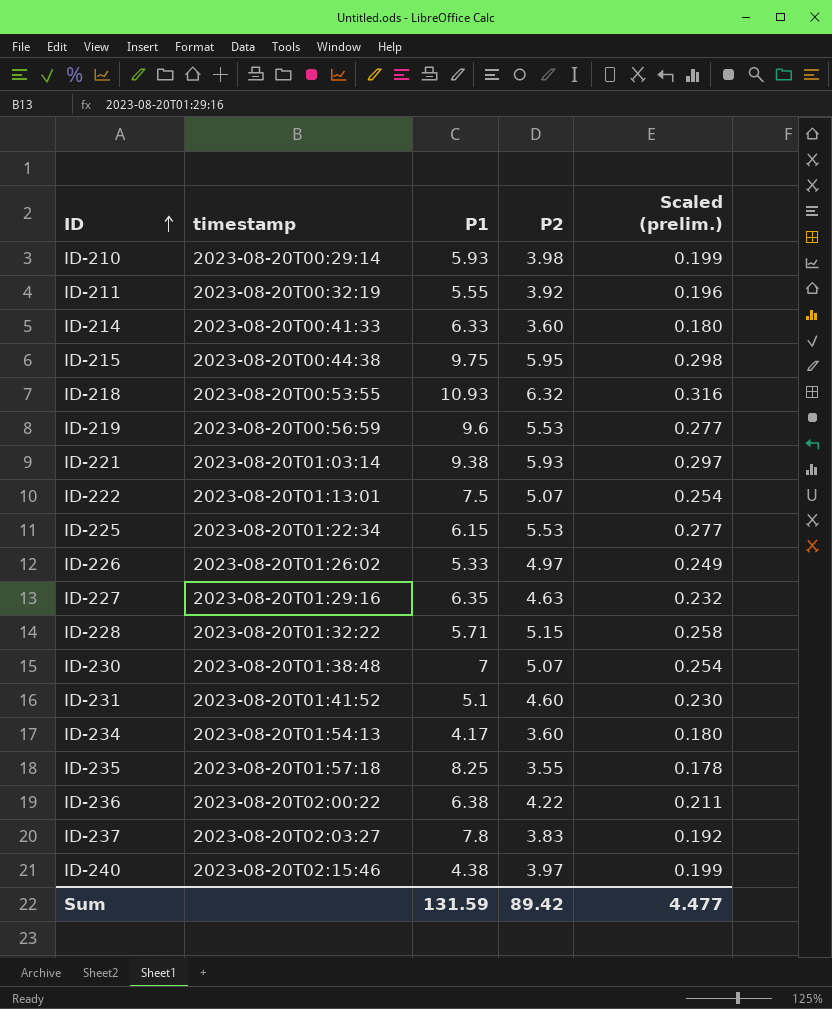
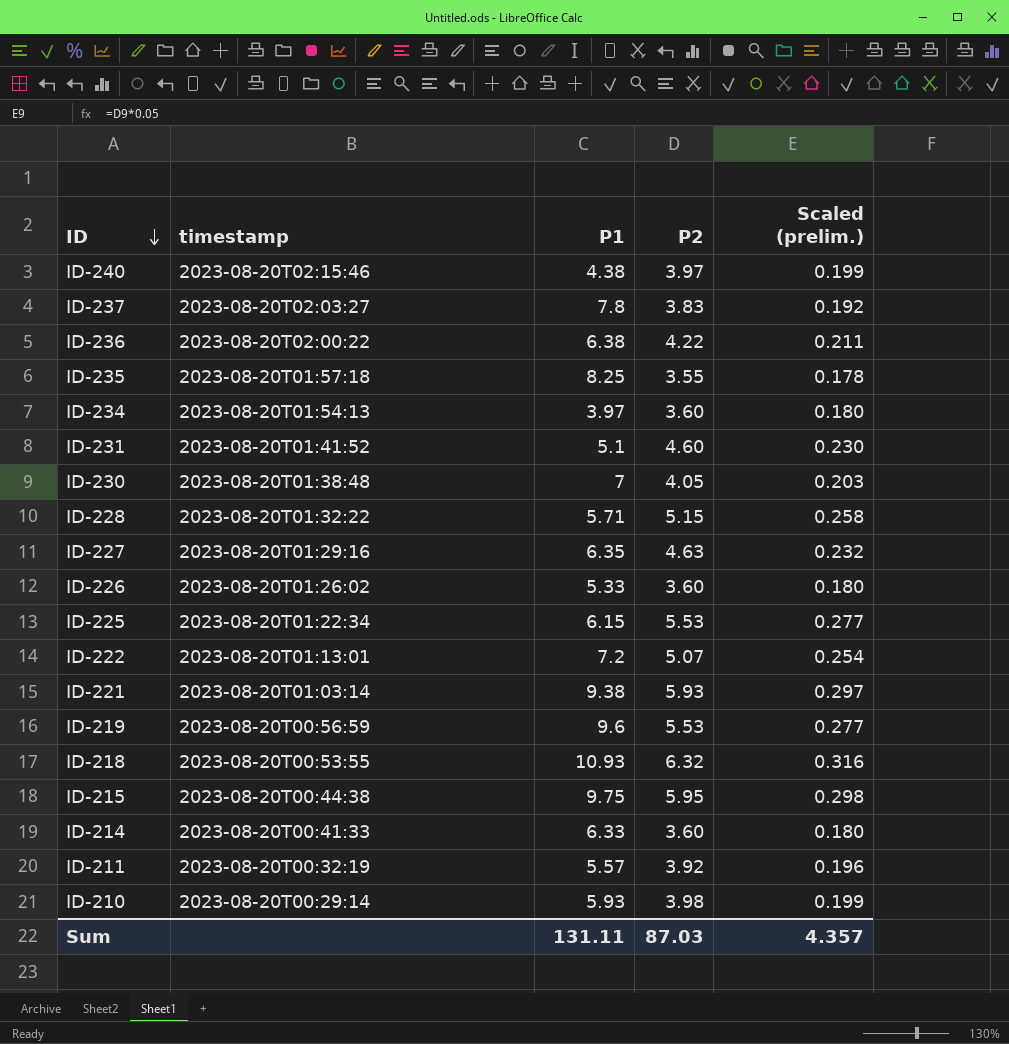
row order: ID ascending -> ID descending
ID-234 | P1: 4.17 -> 3.97
ID-230 | P2: 5.07 -> 4.05
ID-230 | Scaled (prelim.): 0.254 -> 0.203
ID-226 | P2: 4.97 -> 3.60
ID-226 | Scaled (prelim.): 0.249 -> 0.180
ID-222 | P1: 7.5 -> 7.2
ID-211 | P1: 5.55 -> 5.57
Sum | P1: 131.59 -> 131.11
Sum | P2: 89.42 -> 87.03
Sum | Scaled (prelim.): 4.477 -> 4.357

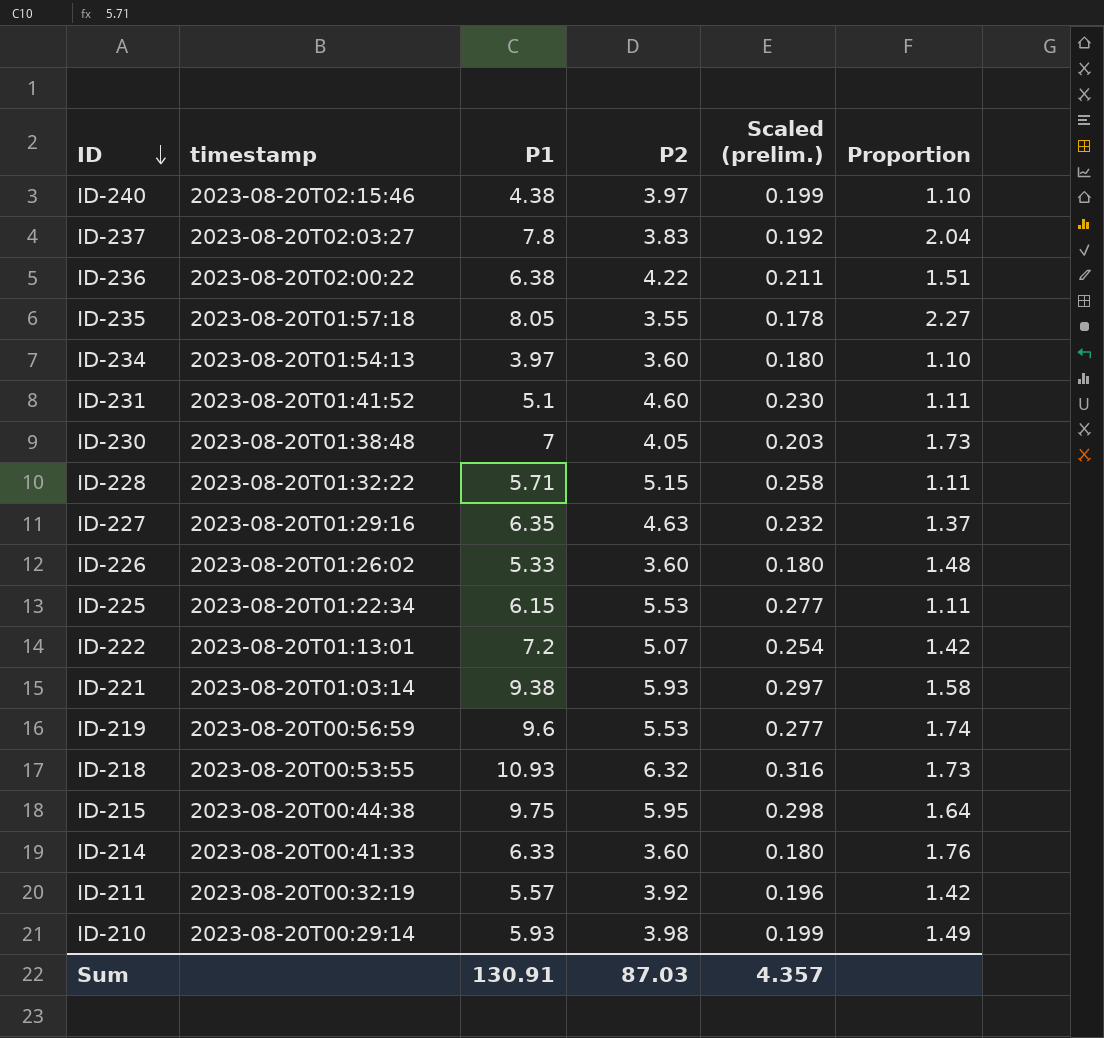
column Proportion | formula: none -> [P1] / [P2]
ID-235 | P1: 8.25 -> 8.05
Sum | P1: 131.11 -> 130.91

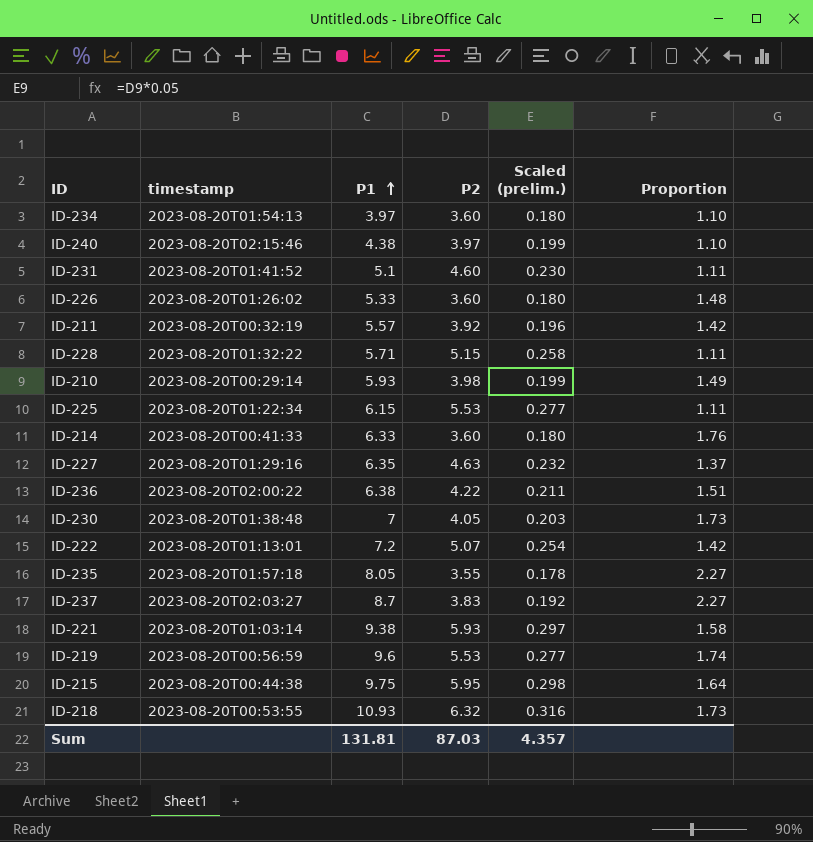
row order: ID descending -> P1 ascending
ID-237 | P1: 7.8 -> 8.7
ID-237 | Proportion: 2.04 -> 2.27
Sum | P1: 130.91 -> 131.81

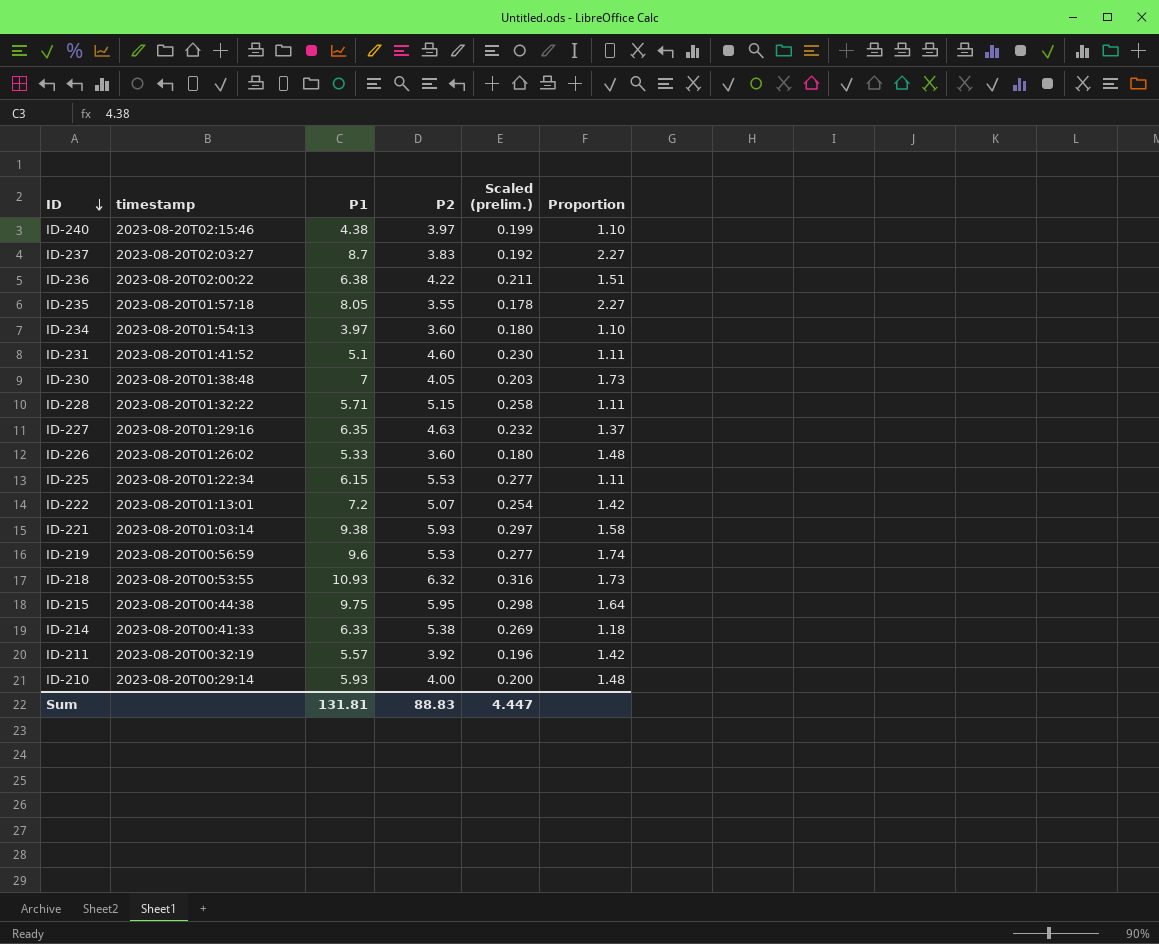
row order: P1 ascending -> ID descending
ID-214 | P2: 3.60 -> 5.38
ID-214 | Scaled (prelim.): 0.180 -> 0.269
ID-214 | Proportion: 1.76 -> 1.18
ID-210 | P2: 3.98 -> 4.00
ID-210 | Scaled (prelim.): 0.199 -> 0.200
ID-210 | Proportion: 1.49 -> 1.48
Sum | P2: 87.03 -> 88.83
Sum | Scaled (prelim.): 4.357 -> 4.447

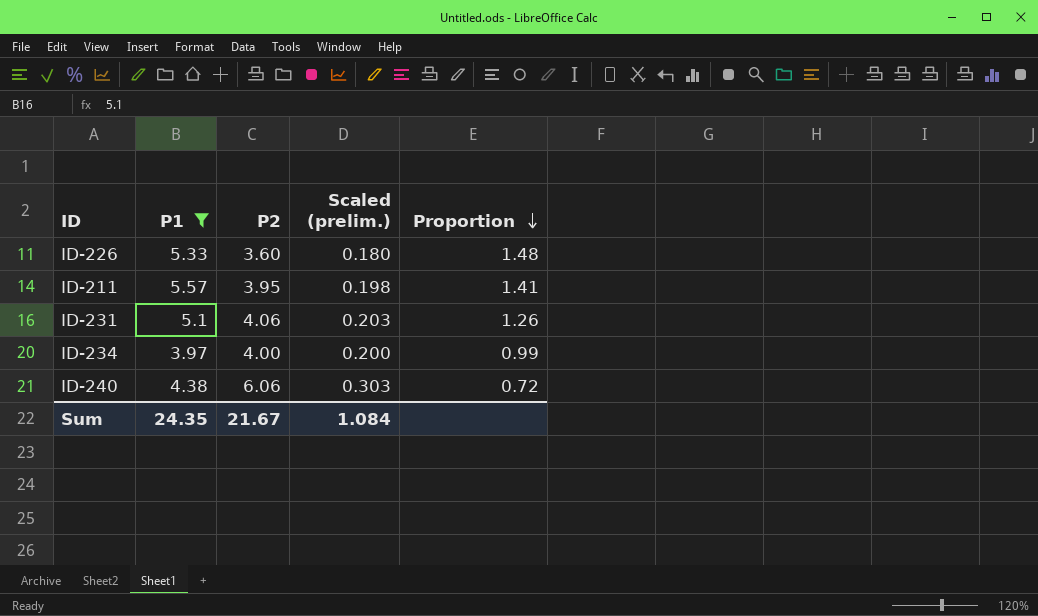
filter: none -> P1 <= 5.57
row order: ID descending -> Proportion descending
column timestamp | position: 2 -> none
ID-211 | P2: 3.92 -> 3.95
ID-211 | Scaled (prelim.): 0.196 -> 0.198
ID-211 | Proportion: 1.42 -> 1.41
ID-231 | P2: 4.60 -> 4.06
ID-231 | Scaled (prelim.): 0.230 -> 0.203
ID-231 | Proportion: 1.11 -> 1.26
ID-234 | P2: 3.60 -> 4.00
ID-234 | Scaled (prelim.): 0.180 -> 0.200
ID-234 | Proportion: 1.10 -> 0.99
ID-240 | P2: 3.97 -> 6.06
ID-240 | Scaled (prelim.): 0.199 -> 0.303
ID-240 | Proportion: 1.10 -> 0.72
Sum | P1: 131.81 -> 24.35
Sum | P2: 88.83 -> 21.67
Sum | Scaled (prelim.): 4.447 -> 1.084

